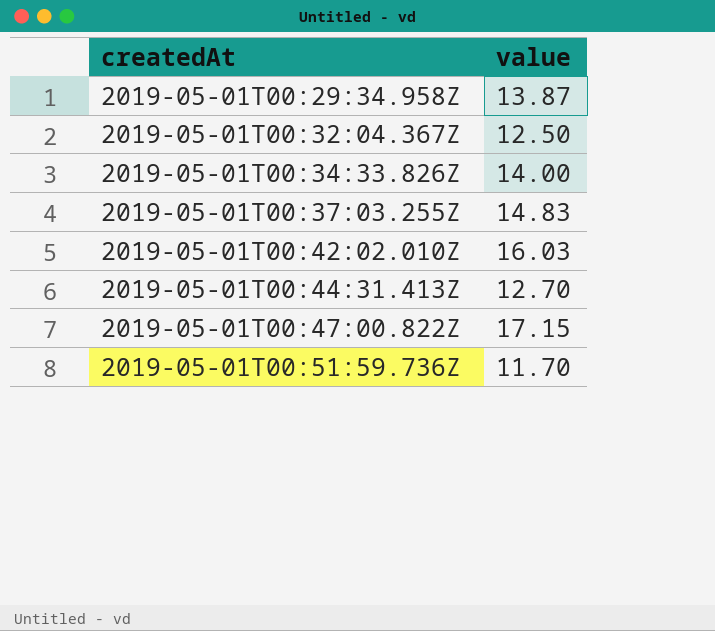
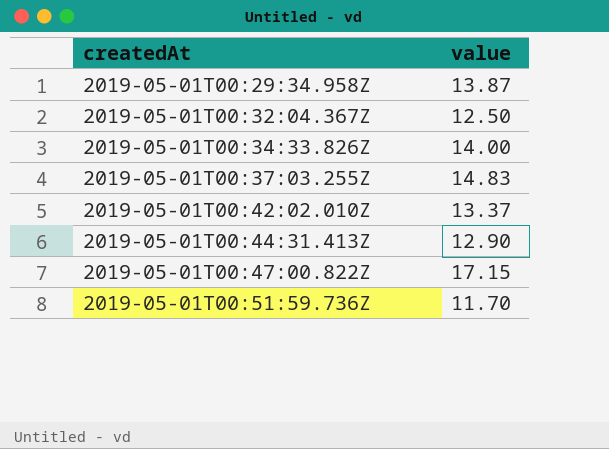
2019-05-01T00:42:02.010Z | value: 16.03 -> 13.37
2019-05-01T00:44:31.413Z | value: 12.70 -> 12.90

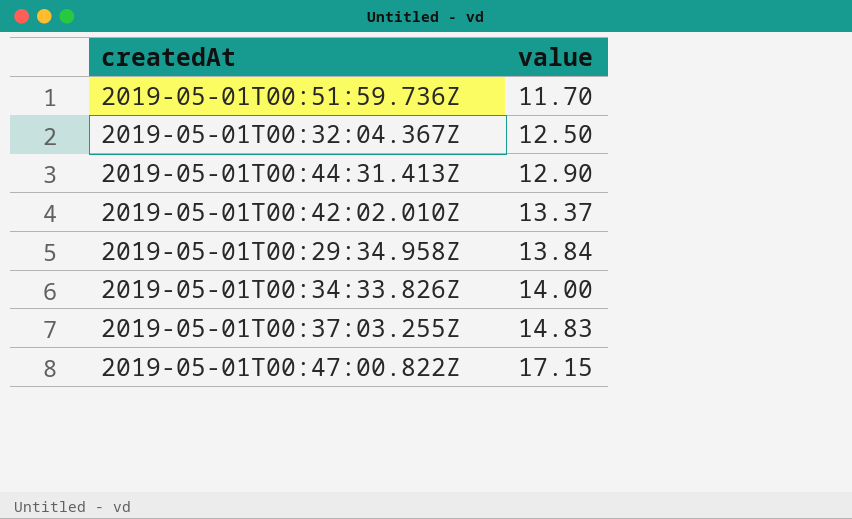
row order: createdAt ascending -> value ascending
2019-05-01T00:29:34.958Z | value: 13.87 -> 13.84

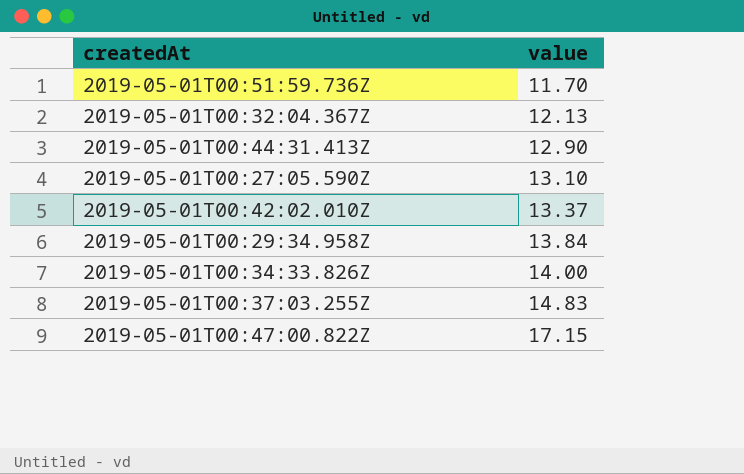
2019-05-01T00:32:04.367Z | value: 12.50 -> 12.13
row 2019-05-01T00:27:05.590Z: none -> 13.10

